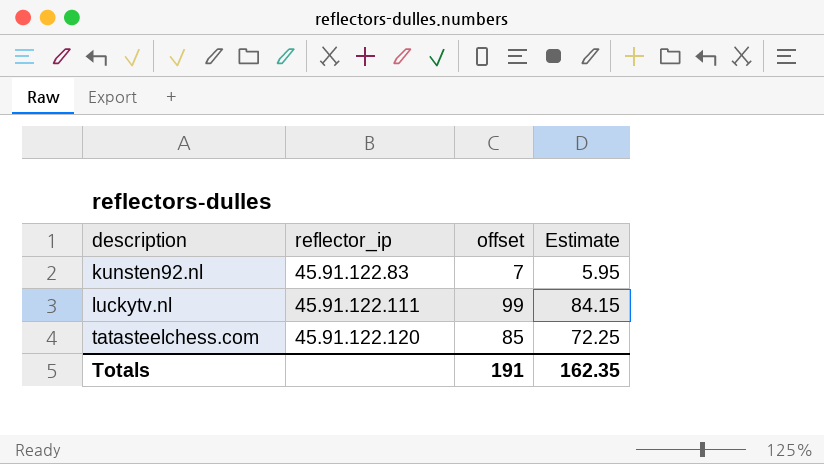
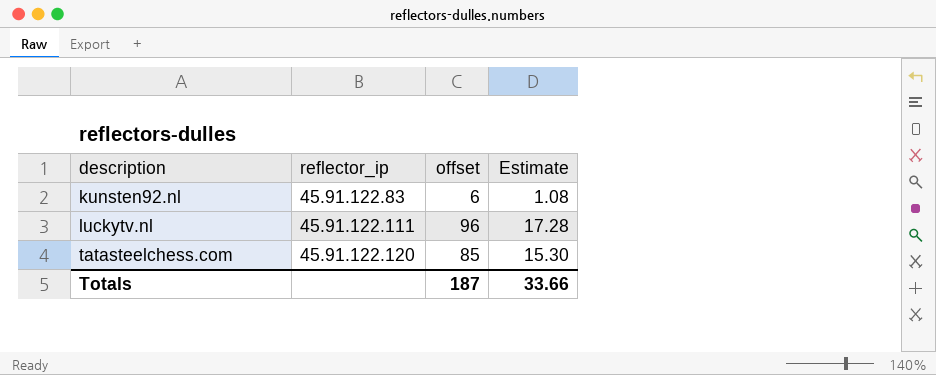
column Estimate | formula: [offset] * 0.85 -> [offset] * 0.18
kunsten92.nl | offset: 7 -> 6
luckytv.nl | offset: 99 -> 96
Totals | offset: 191 -> 187
Totals | Estimate: 162.35 -> 33.66

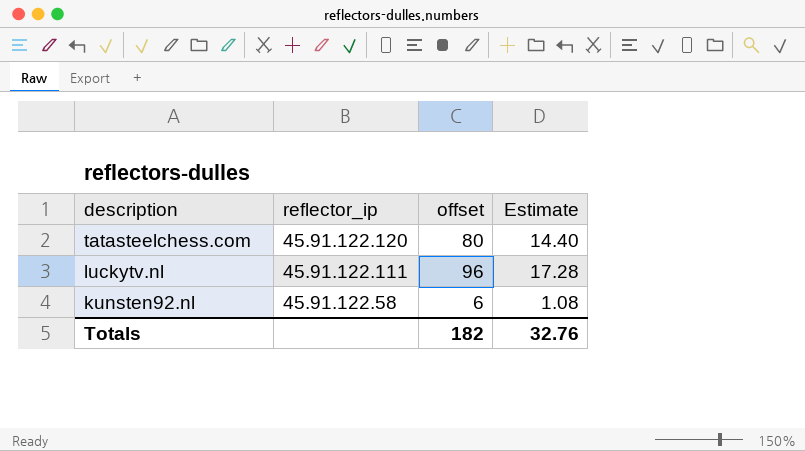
row order: description ascending -> description descending
tatasteelchess.com | offset: 85 -> 80
tatasteelchess.com | Estimate: 15.30 -> 14.40
kunsten92.nl | reflector_ip: 45.91.122.83 -> 45.91.122.58
Totals | offset: 187 -> 182
Totals | Estimate: 33.66 -> 32.76

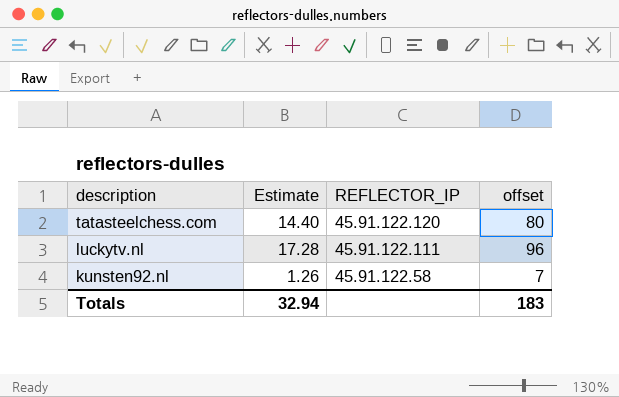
column Estimate | position: 4 -> 2
column name: reflector_ip -> REFLECTOR_IP
kunsten92.nl | Estimate: 1.08 -> 1.26
kunsten92.nl | offset: 6 -> 7
Totals | Estimate: 32.76 -> 32.94
Totals | offset: 182 -> 183

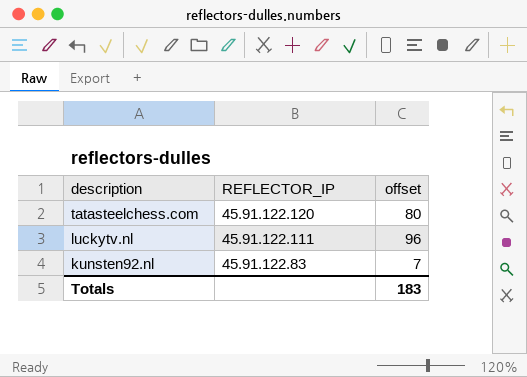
column Estimate | formula: [offset] * 0.18 -> none
kunsten92.nl | REFLECTOR_IP: 45.91.122.58 -> 45.91.122.83

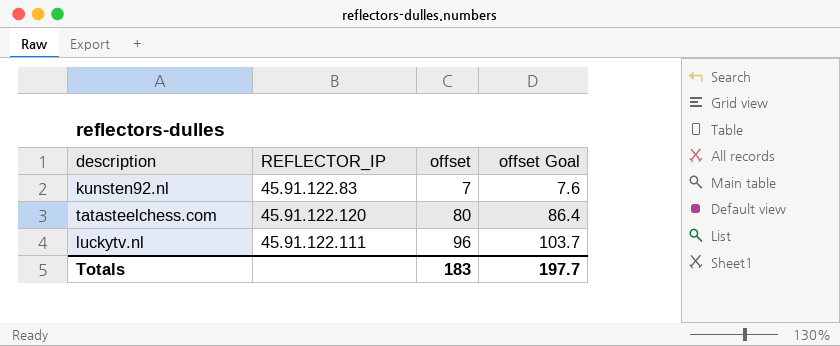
row order: description descending -> offset ascending
column offset Goal | formula: none -> [offset] * 1.08

